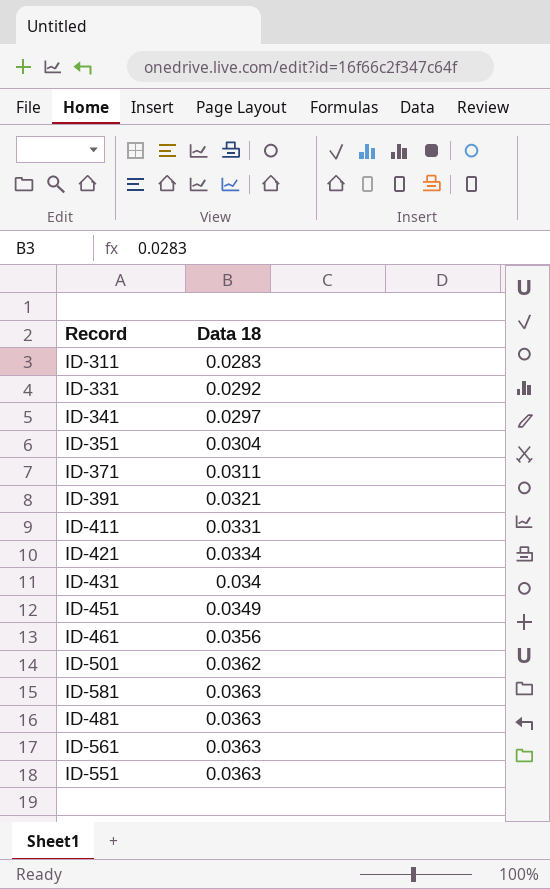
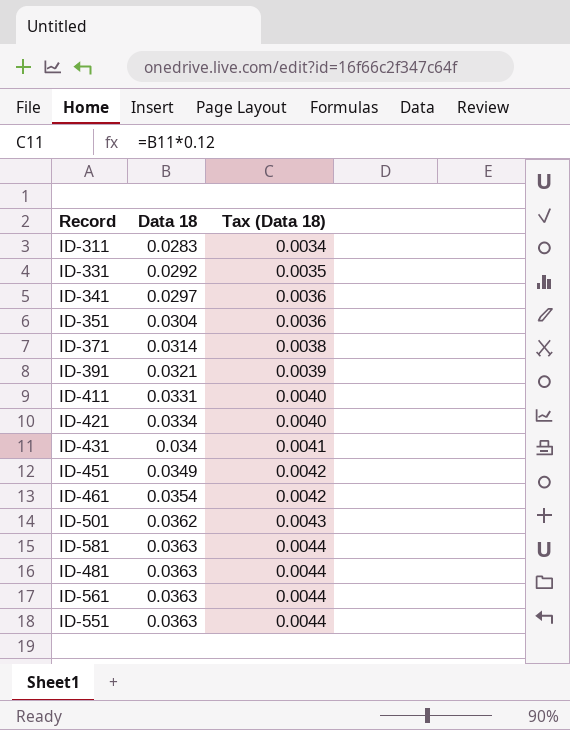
column Tax (Data 18) | formula: none -> [Data 18] * 0.12
ID-371 | Data 18: 0.0311 -> 0.0314
ID-461 | Data 18: 0.0356 -> 0.0354

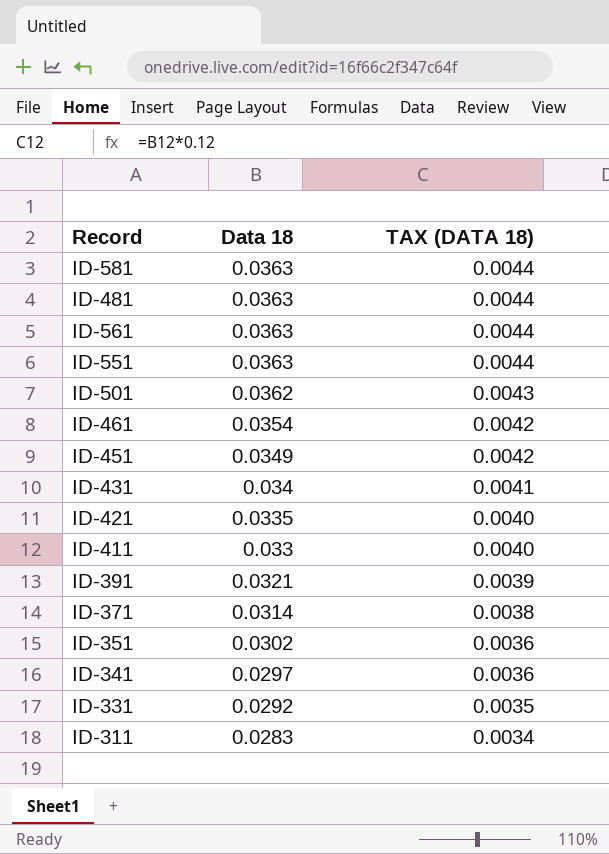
row order: Data 18 ascending -> Data 18 descending
column name: Tax (Data 18) -> TAX (DATA 18)
ID-421 | Data 18: 0.0334 -> 0.0335
ID-411 | Data 18: 0.0331 -> 0.033
ID-351 | Data 18: 0.0304 -> 0.0302

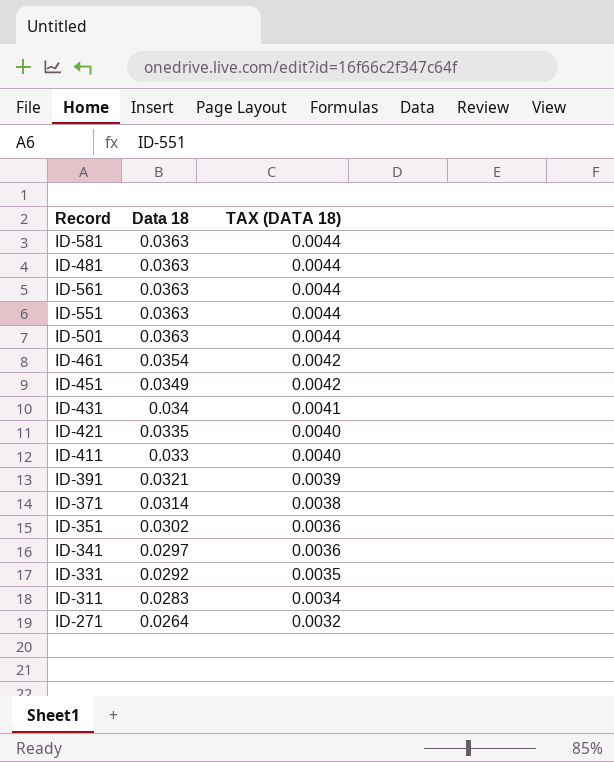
ID-501 | Data 18: 0.0362 -> 0.0363
ID-501 | TAX (DATA 18): 0.0043 -> 0.0044
row ID-271: none -> 0.0264 | 0.0032

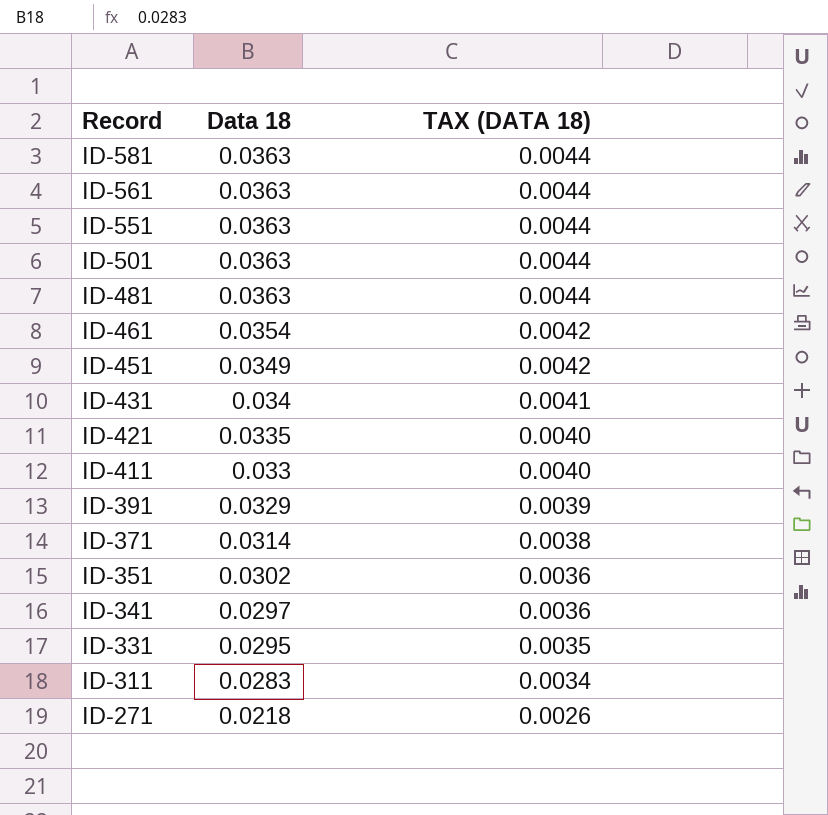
row order: Data 18 descending -> Record descending
ID-391 | Data 18: 0.0321 -> 0.0329
ID-331 | Data 18: 0.0292 -> 0.0295
ID-271 | Data 18: 0.0264 -> 0.0218
ID-271 | TAX (DATA 18): 0.0032 -> 0.0026

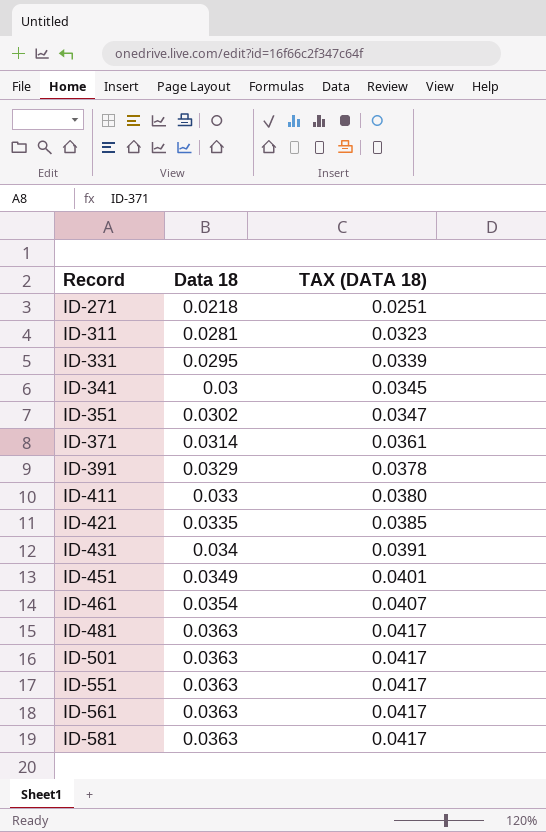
row order: Record descending -> Record ascending
column TAX (DATA 18) | formula: [Data 18] * 0.12 -> [Data 18] * 1.15
ID-311 | Data 18: 0.0283 -> 0.0281
ID-341 | Data 18: 0.0297 -> 0.03

